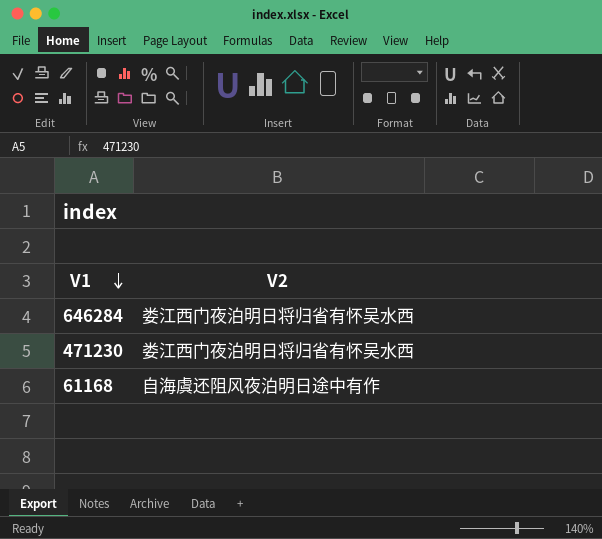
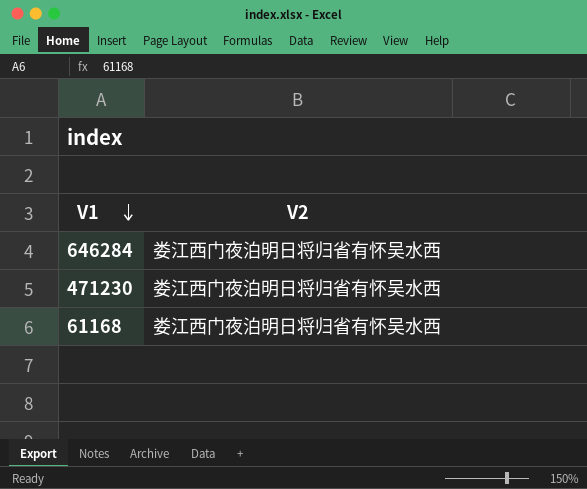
61168 | V2: 自海虞还阻风夜泊明日途中有作 -> 娄江西门夜泊明日将归省有怀吴水西

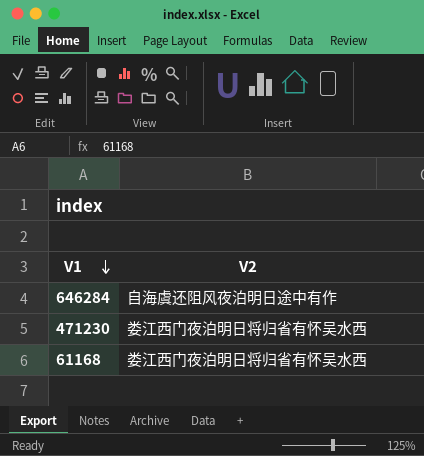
646284 | V2: 娄江西门夜泊明日将归省有怀吴水西 -> 自海虞还阻风夜泊明日途中有作

